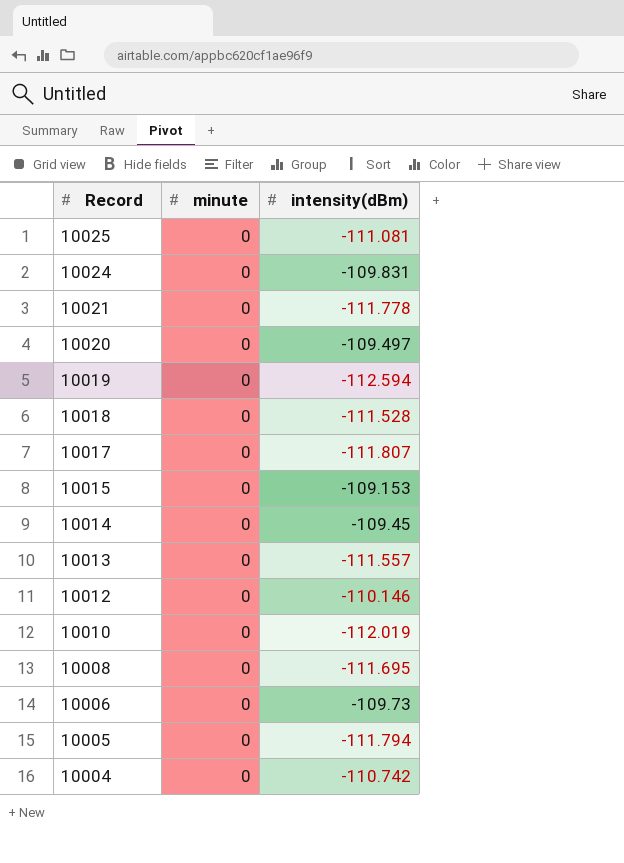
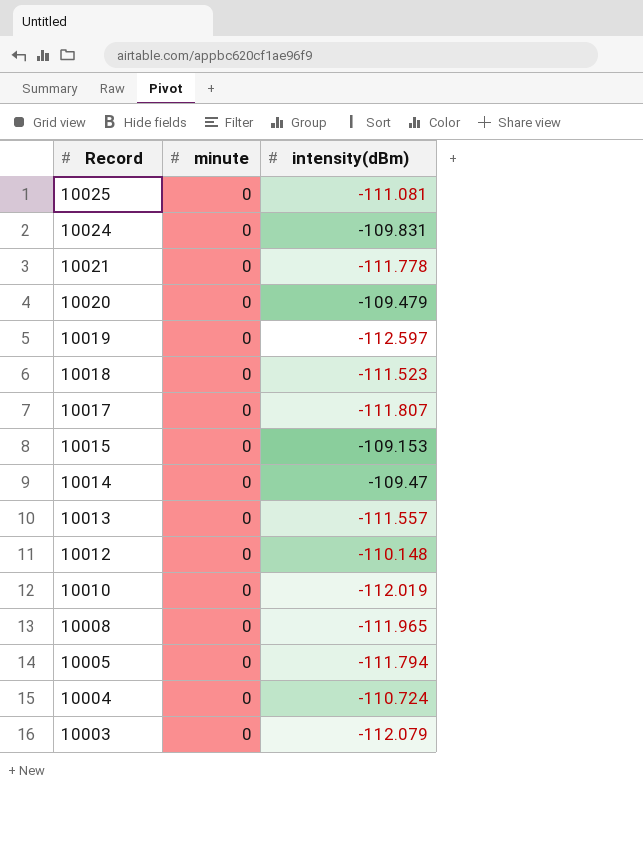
row 10006: 0 | -109.73 -> none
10020 | intensity(dBm): -109.497 -> -109.479
10019 | intensity(dBm): -112.594 -> -112.597
10018 | intensity(dBm): -111.528 -> -111.523
10014 | intensity(dBm): -109.45 -> -109.47
10012 | intensity(dBm): -110.146 -> -110.148
10008 | intensity(dBm): -111.695 -> -111.965
10004 | intensity(dBm): -110.742 -> -110.724
row 10003: none -> 0 | -112.079

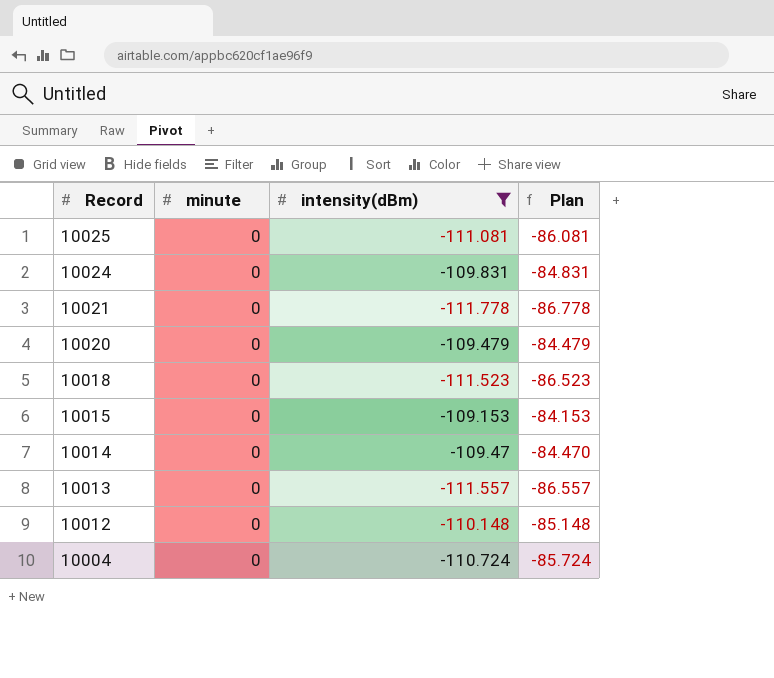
filter: none -> intensity(dBm) >= -111.778
column Plan | formula: none -> [intensity(dBm)] + 25

